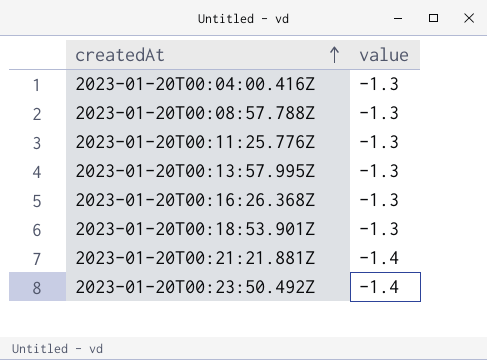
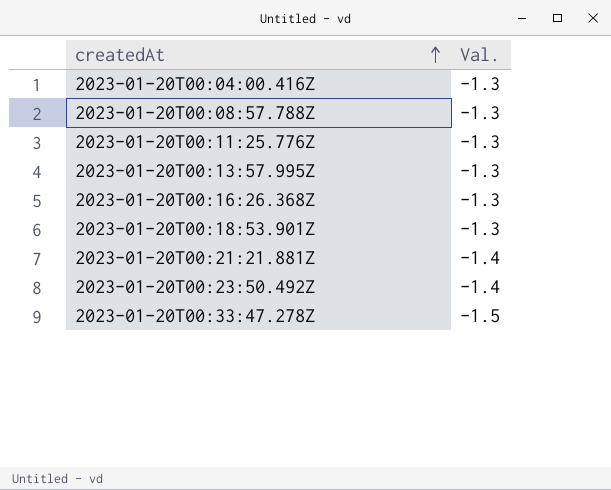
column name: value -> Val.
row 2023-01-20T00:33:47.278Z: none -> -1.5

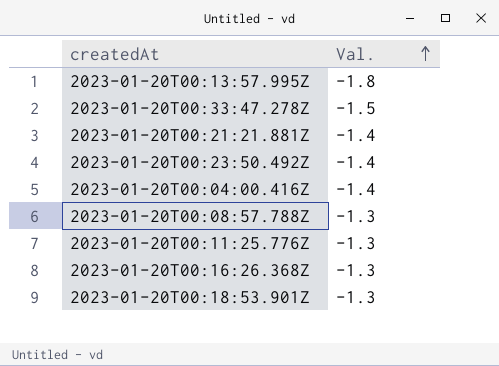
row order: createdAt ascending -> Val. ascending
2023-01-20T00:13:57.995Z | Val.: -1.3 -> -1.8
2023-01-20T00:04:00.416Z | Val.: -1.3 -> -1.4

